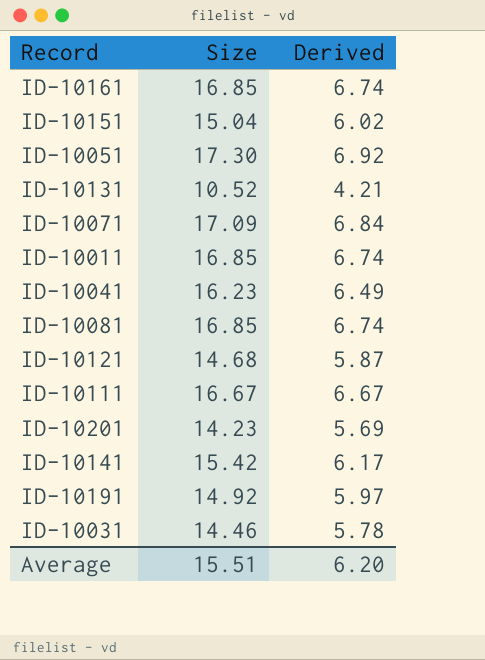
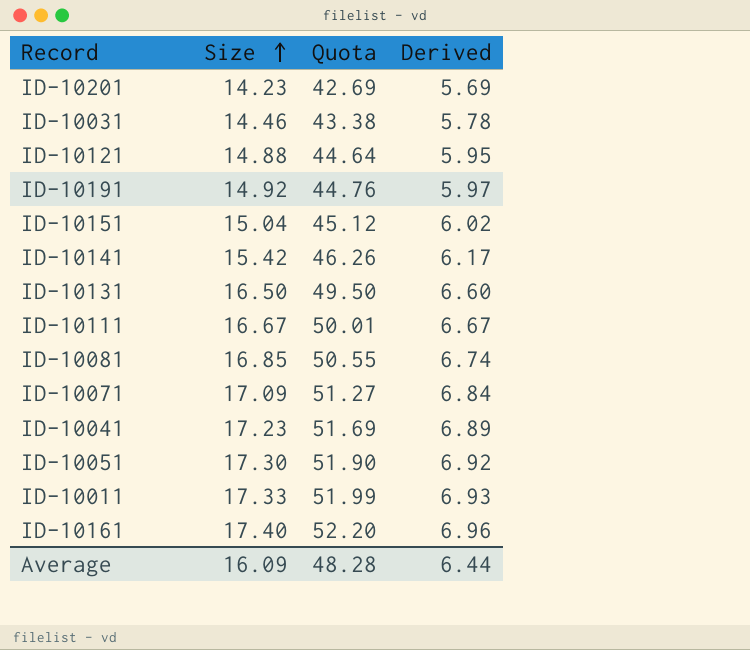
row order: none -> Size ascending
column Quota | formula: none -> [Size] * 3
ID-10121 | Size: 14.68 -> 14.88
ID-10121 | Derived: 5.87 -> 5.95
ID-10131 | Size: 10.52 -> 16.50
ID-10131 | Derived: 4.21 -> 6.60
ID-10041 | Size: 16.23 -> 17.23
ID-10041 | Derived: 6.49 -> 6.89
ID-10011 | Size: 16.85 -> 17.33
ID-10011 | Derived: 6.74 -> 6.93
ID-10161 | Size: 16.85 -> 17.40
ID-10161 | Derived: 6.74 -> 6.96
Average | Size: 15.51 -> 16.09
Average | Derived: 6.20 -> 6.44

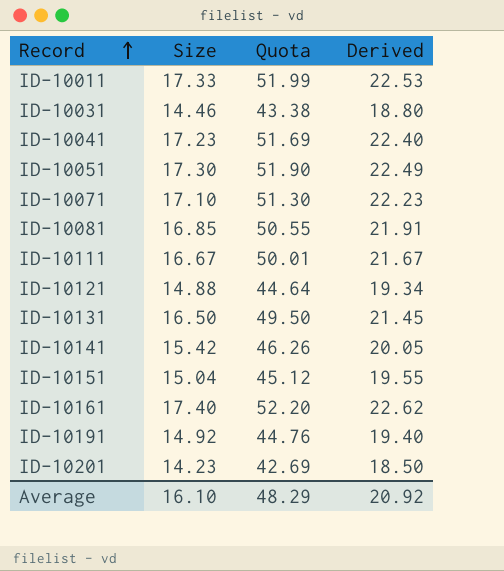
row order: Size ascending -> Record ascending
column Derived | formula: [Size] * 0.4 -> [Size] * 1.3
ID-10071 | Size: 17.09 -> 17.10
ID-10071 | Quota: 51.27 -> 51.30
Average | Size: 16.09 -> 16.10
Average | Quota: 48.28 -> 48.29
Average | Derived: 6.44 -> 20.92

